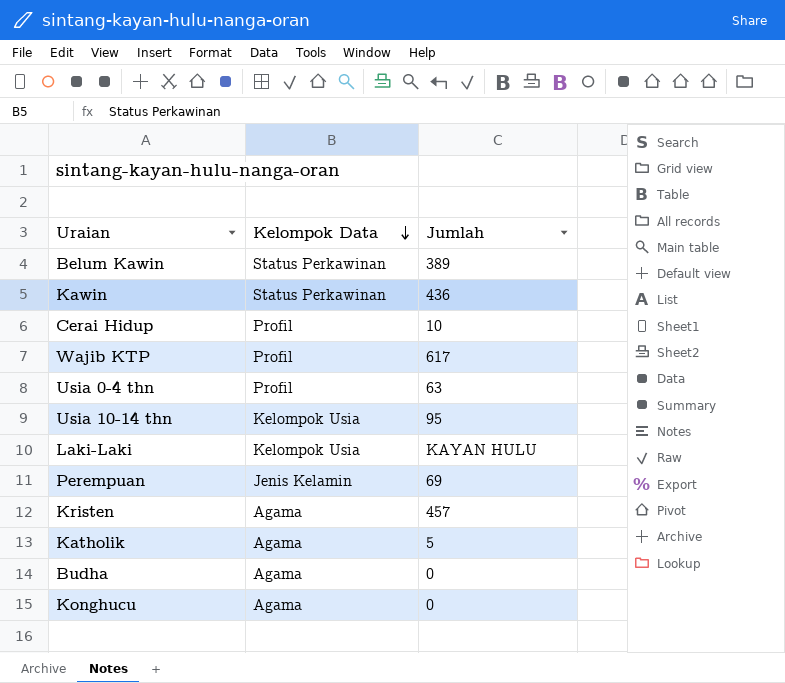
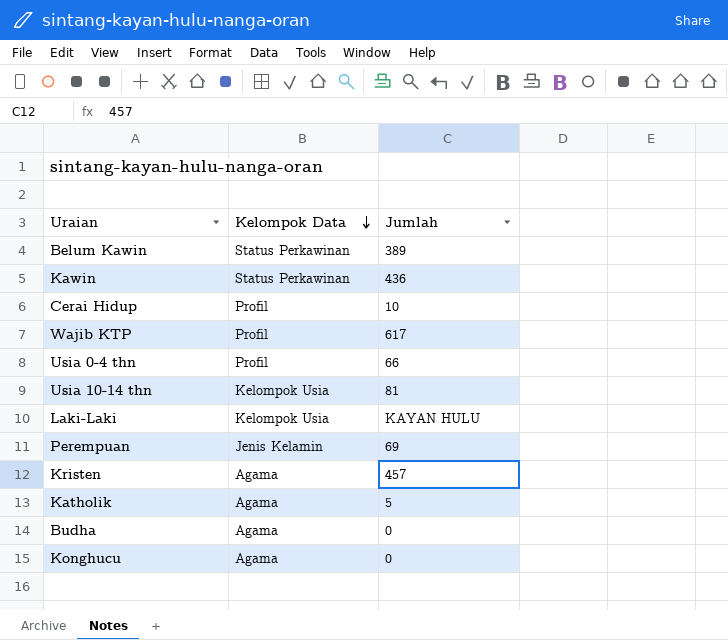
Usia 0-4 thn | Jumlah: 63 -> 66
Usia 10-14 thn | Jumlah: 95 -> 81

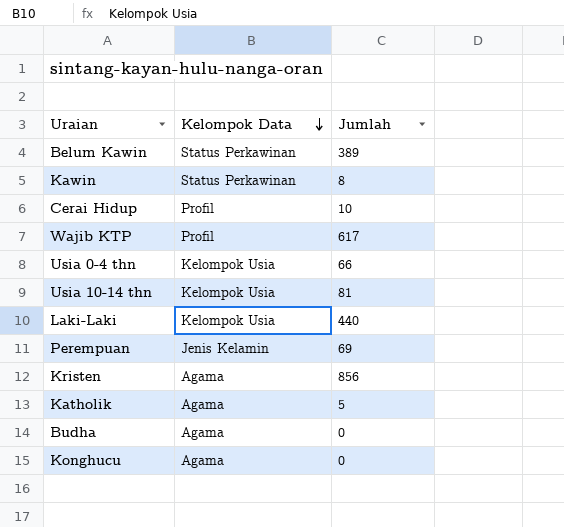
Kawin | Jumlah: 436 -> 8
Usia 0-4 thn | Kelompok Data: Profil -> Kelompok Usia
Laki-Laki | Jumlah: KAYAN HULU -> 440
Kristen | Jumlah: 457 -> 856

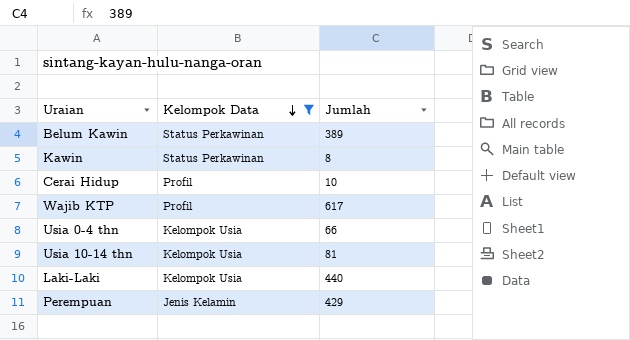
filter: none -> Kelompok Data != Agama
Perempuan | Jumlah: 69 -> 429

